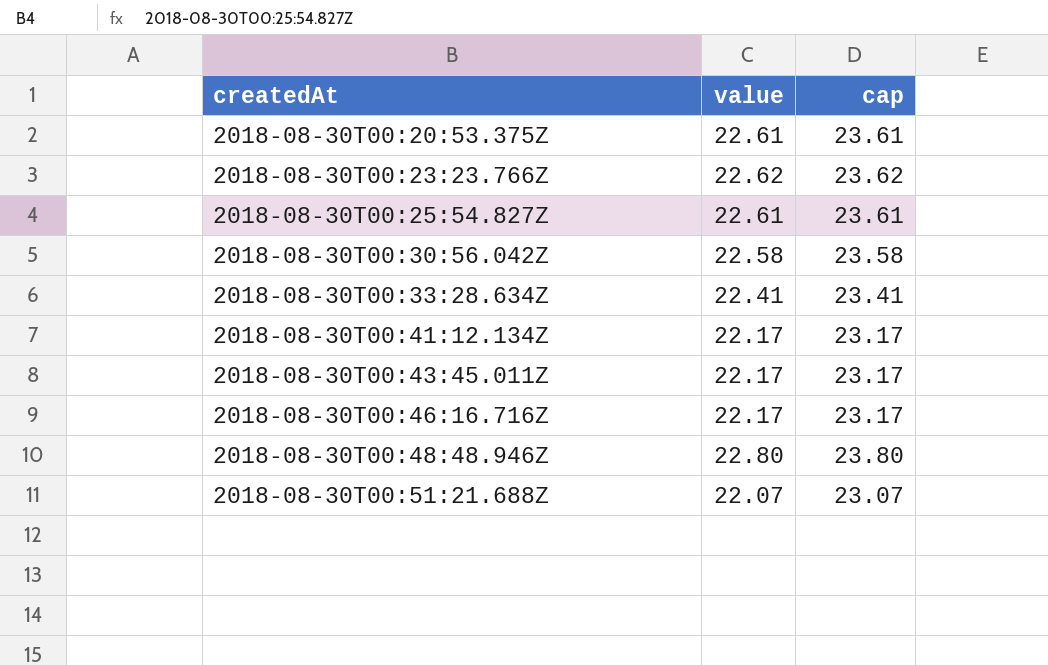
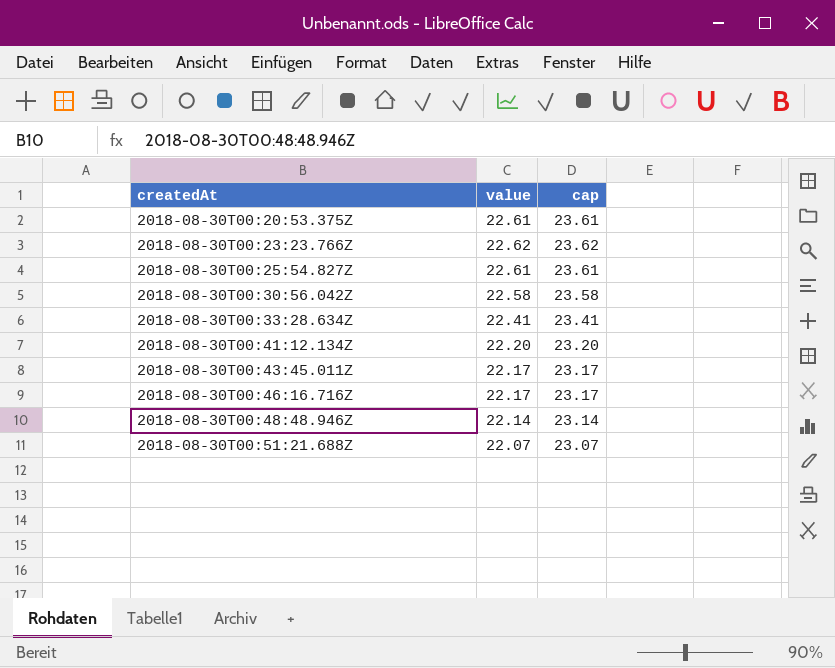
2018-08-30T00:41:12.134Z | value: 22.17 -> 22.20
2018-08-30T00:41:12.134Z | cap: 23.17 -> 23.20
2018-08-30T00:48:48.946Z | value: 22.80 -> 22.14
2018-08-30T00:48:48.946Z | cap: 23.80 -> 23.14

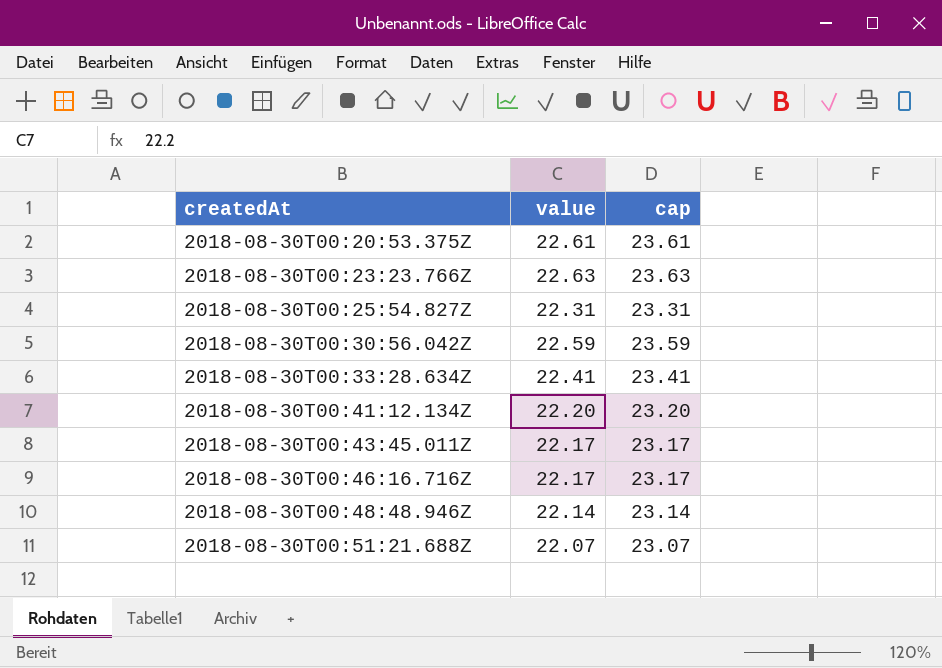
2018-08-30T00:23:23.766Z | value: 22.62 -> 22.63
2018-08-30T00:23:23.766Z | cap: 23.62 -> 23.63
2018-08-30T00:25:54.827Z | value: 22.61 -> 22.31
2018-08-30T00:25:54.827Z | cap: 23.61 -> 23.31
2018-08-30T00:30:56.042Z | value: 22.58 -> 22.59
2018-08-30T00:30:56.042Z | cap: 23.58 -> 23.59

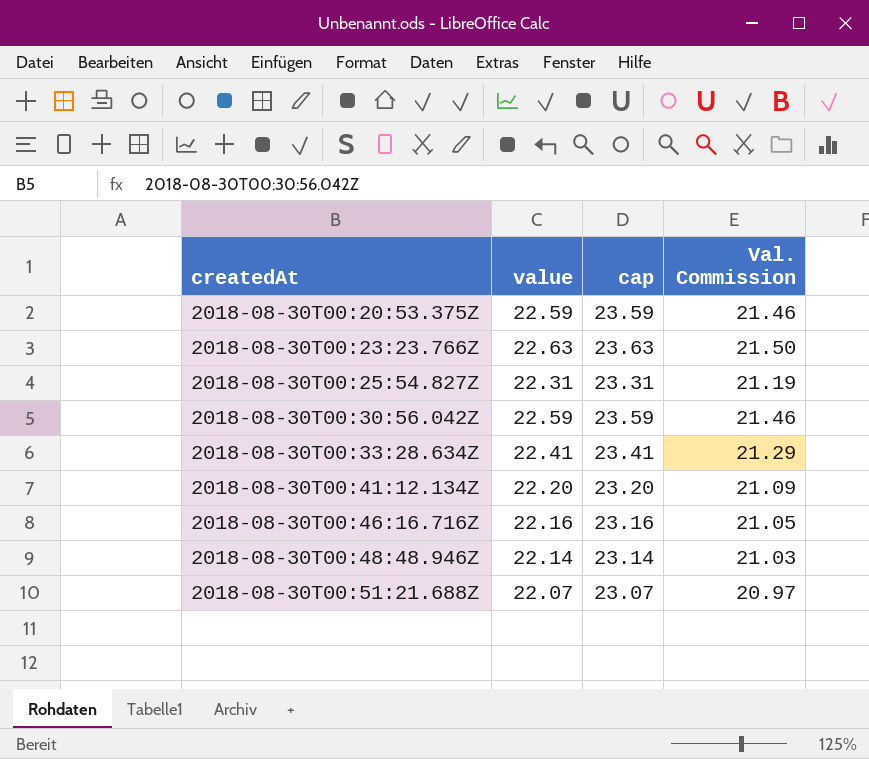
column Val. Commission | formula: none -> [value] * 0.95
row 2018-08-30T00:43:45.011Z: 22.17 | 23.17 -> none
2018-08-30T00:20:53.375Z | value: 22.61 -> 22.59
2018-08-30T00:20:53.375Z | cap: 23.61 -> 23.59
2018-08-30T00:46:16.716Z | value: 22.17 -> 22.16
2018-08-30T00:46:16.716Z | cap: 23.17 -> 23.16

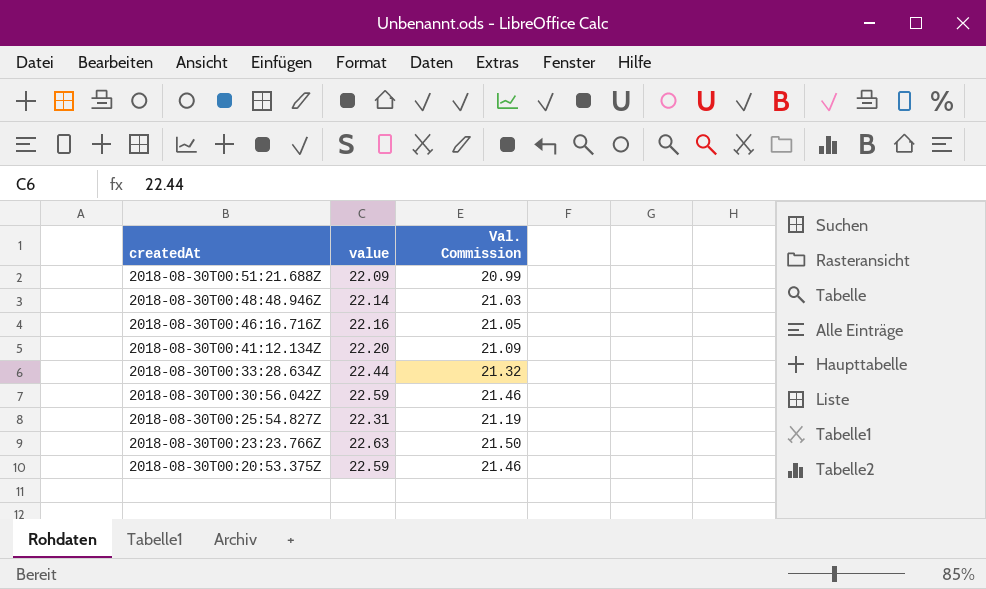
row order: createdAt ascending -> createdAt descending
column cap | formula: [value] + 1 -> none
2018-08-30T00:51:21.688Z | value: 22.07 -> 22.09
2018-08-30T00:51:21.688Z | Val. Commission: 20.97 -> 20.99
2018-08-30T00:33:28.634Z | value: 22.41 -> 22.44
2018-08-30T00:33:28.634Z | Val. Commission: 21.29 -> 21.32

